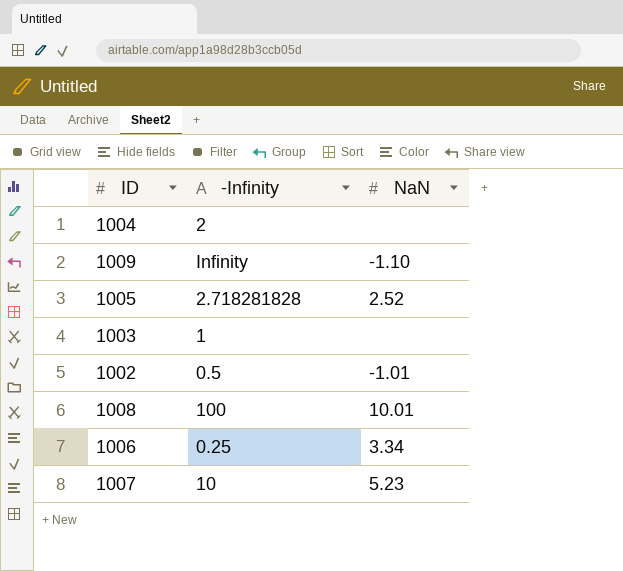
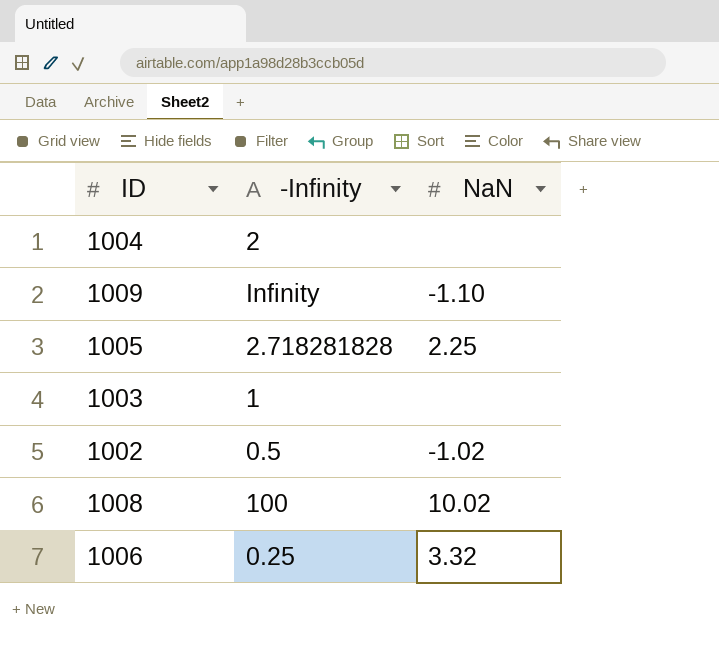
row 1007: 10 | 5.23 -> none
1005 | NaN: 2.52 -> 2.25
1002 | NaN: -1.01 -> -1.02
1008 | NaN: 10.01 -> 10.02
1006 | NaN: 3.34 -> 3.32

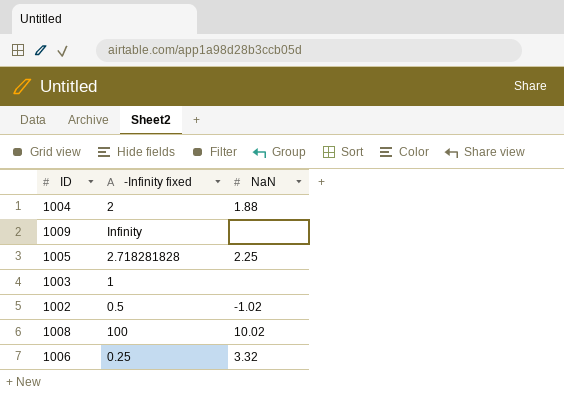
column name: -Infinity -> -Infinity fixed
1004 | NaN: none -> 1.88
1009 | NaN: -1.10 -> none

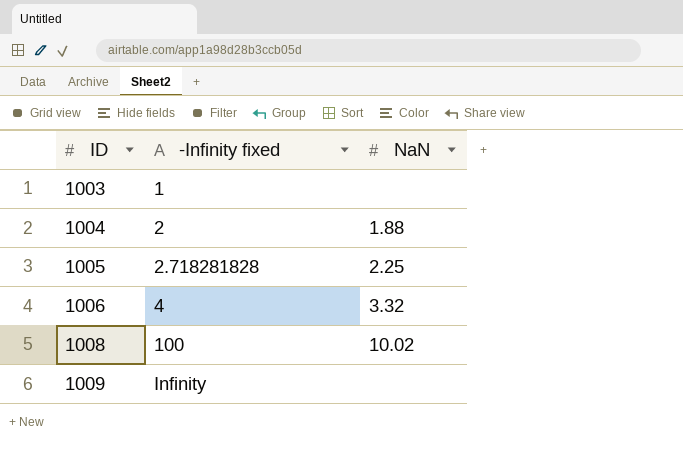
row order: none -> ID ascending
row 1002: 0.5 | -1.02 -> none
1006 | -Infinity fixed: 0.25 -> 4

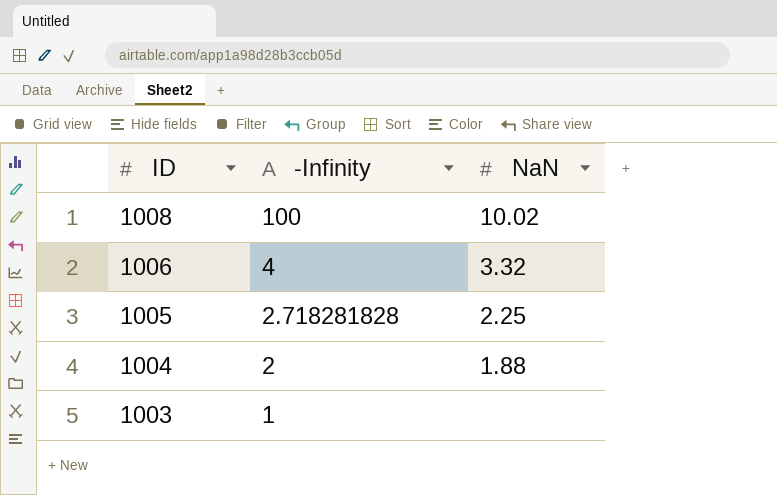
row order: ID ascending -> ID descending
column name: -Infinity fixed -> -Infinity
row 1009: Infinity | none -> none

